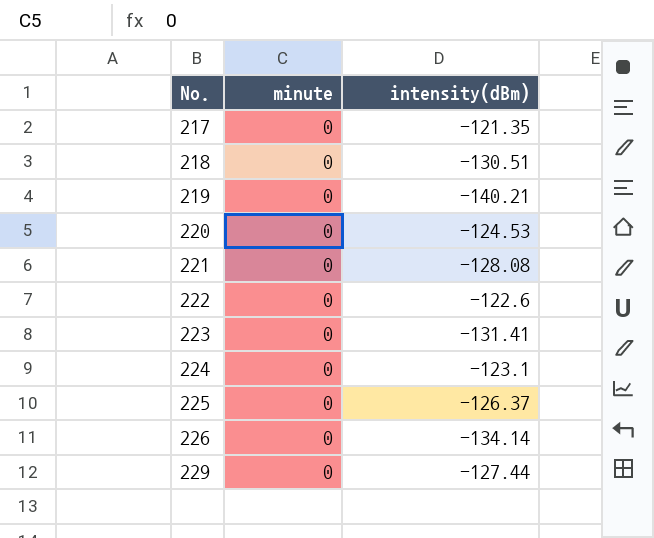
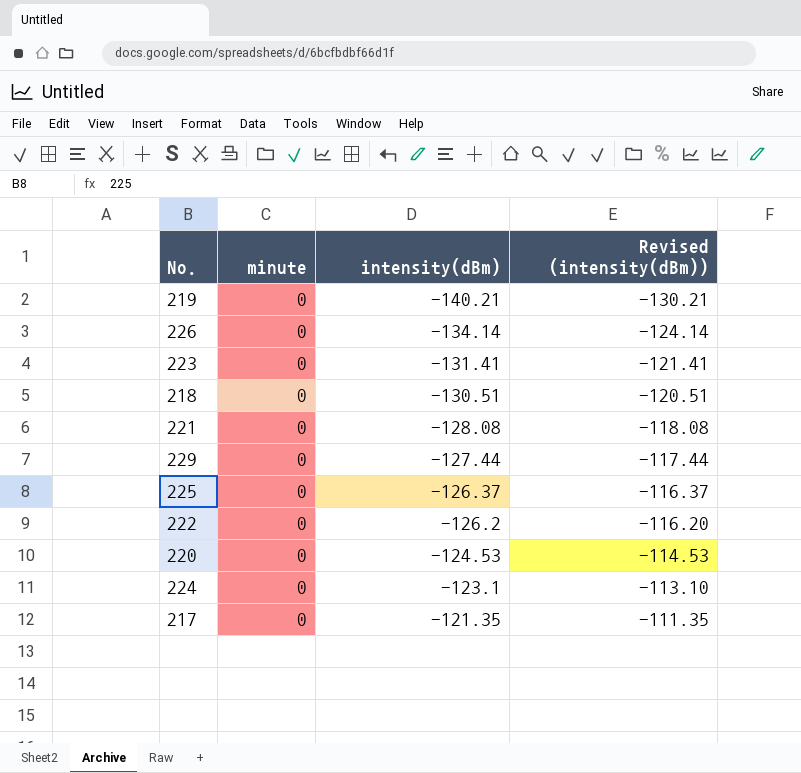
row order: No. ascending -> intensity(dBm) ascending
column Revised (intensity(dBm)) | formula: none -> [intensity(dBm)] + 10
222 | intensity(dBm): -122.6 -> -126.2

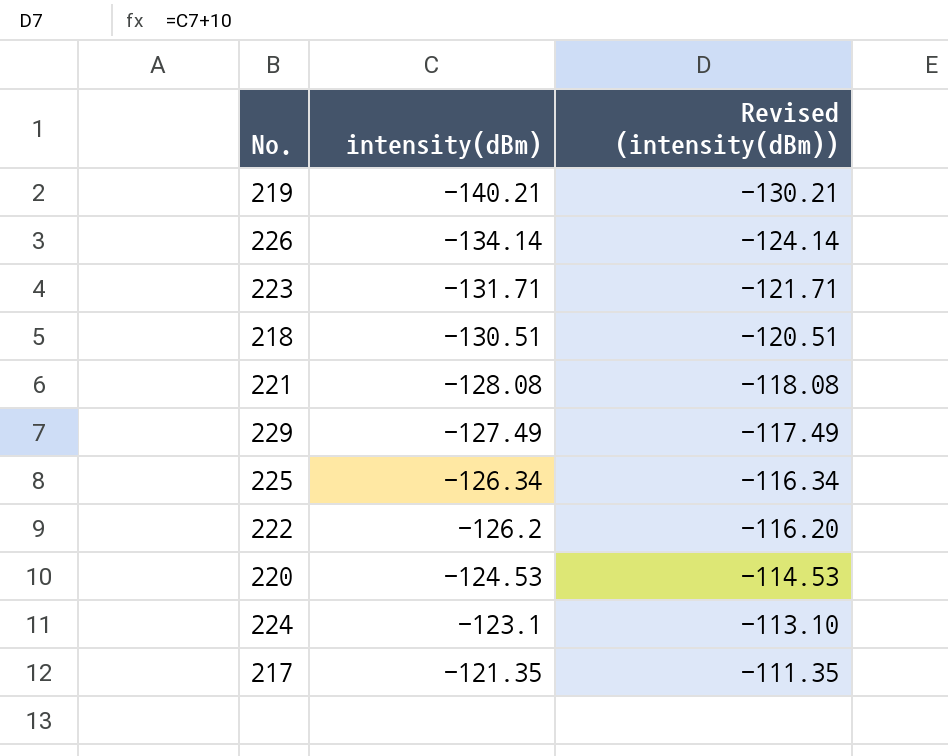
column minute | position: 2 -> none
223 | intensity(dBm): -131.41 -> -131.71
223 | Revised (intensity(dBm)): -121.41 -> -121.71
229 | intensity(dBm): -127.44 -> -127.49
229 | Revised (intensity(dBm)): -117.44 -> -117.49
225 | intensity(dBm): -126.37 -> -126.34
225 | Revised (intensity(dBm)): -116.37 -> -116.34

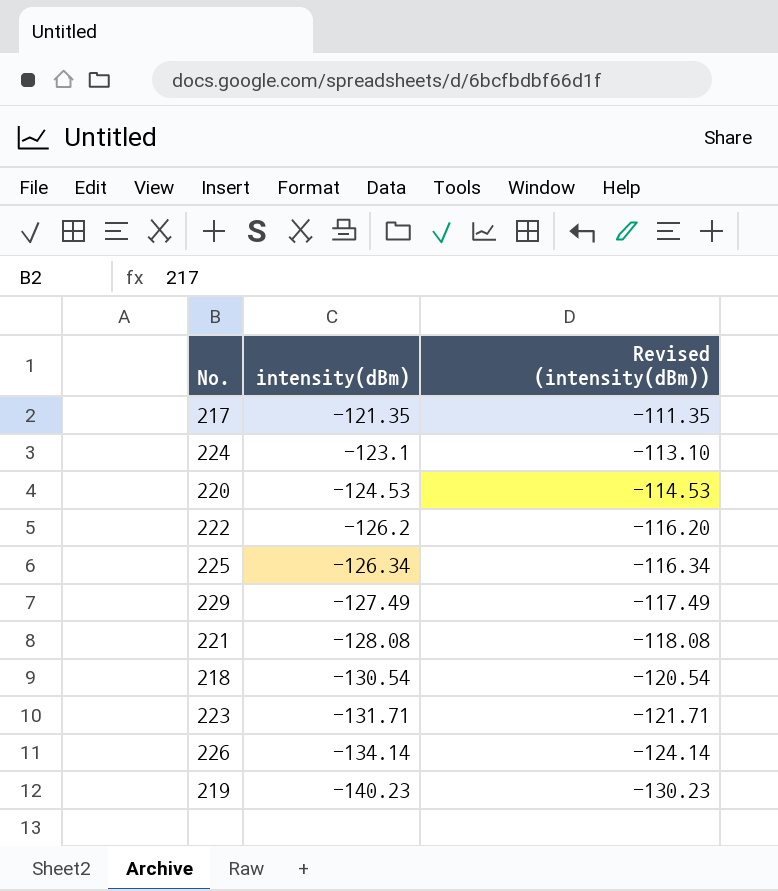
row order: intensity(dBm) ascending -> intensity(dBm) descending
218 | intensity(dBm): -130.51 -> -130.54
218 | Revised (intensity(dBm)): -120.51 -> -120.54
219 | intensity(dBm): -140.21 -> -140.23
219 | Revised (intensity(dBm)): -130.21 -> -130.23

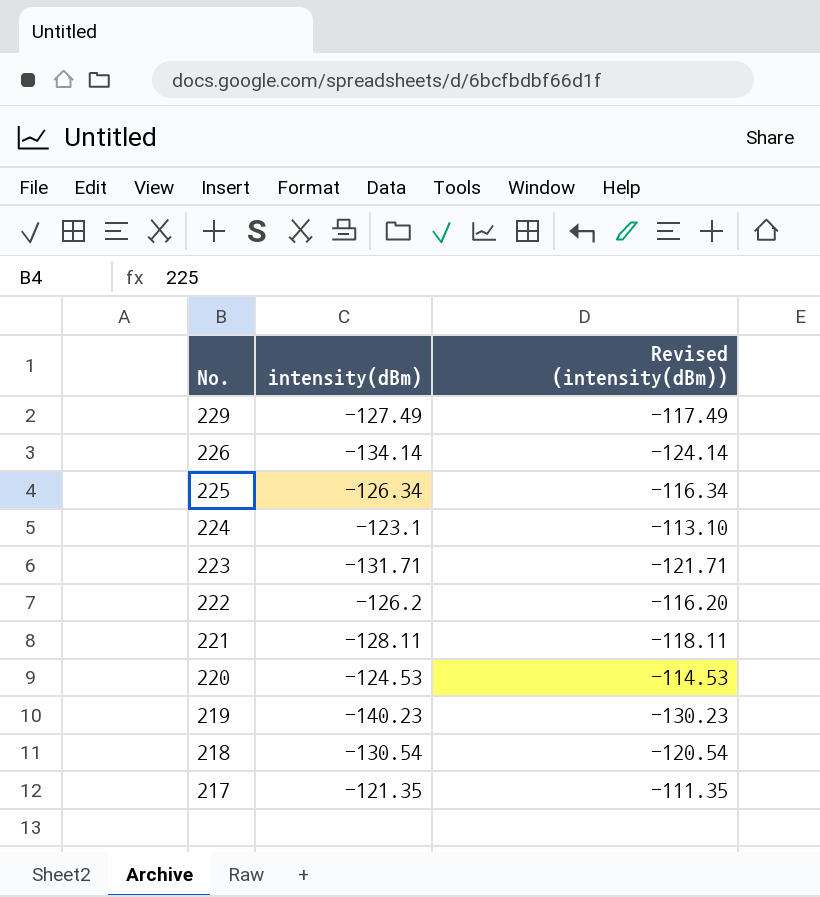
row order: intensity(dBm) descending -> No. descending
221 | intensity(dBm): -128.08 -> -128.11
221 | Revised (intensity(dBm)): -118.08 -> -118.11

